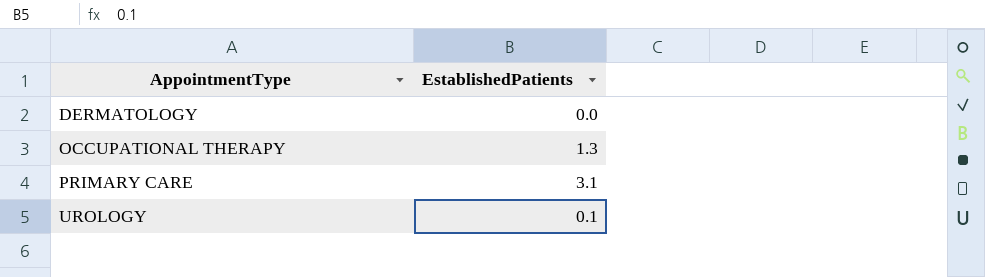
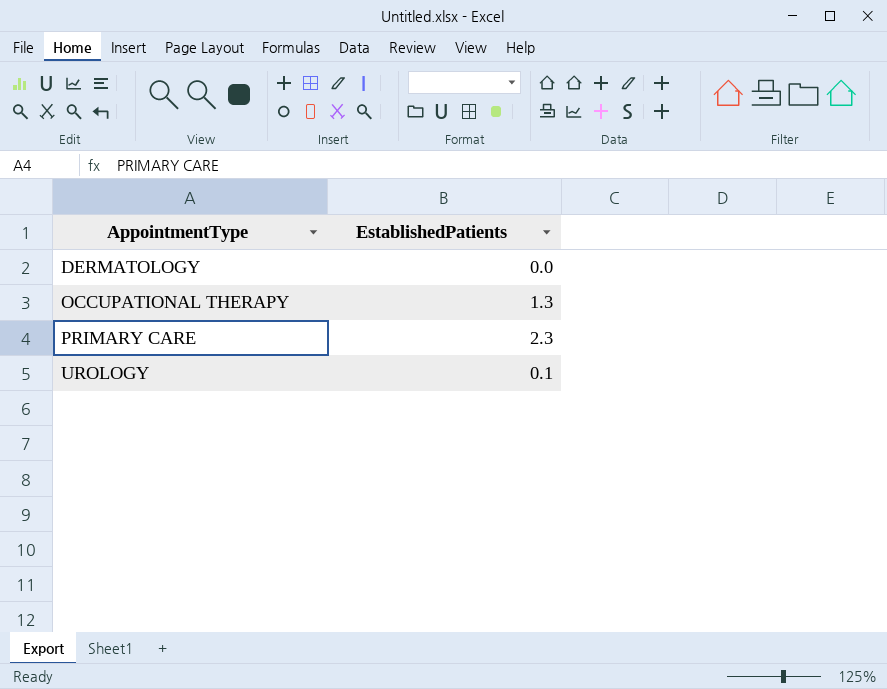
PRIMARY CARE | EstablishedPatients: 3.1 -> 2.3

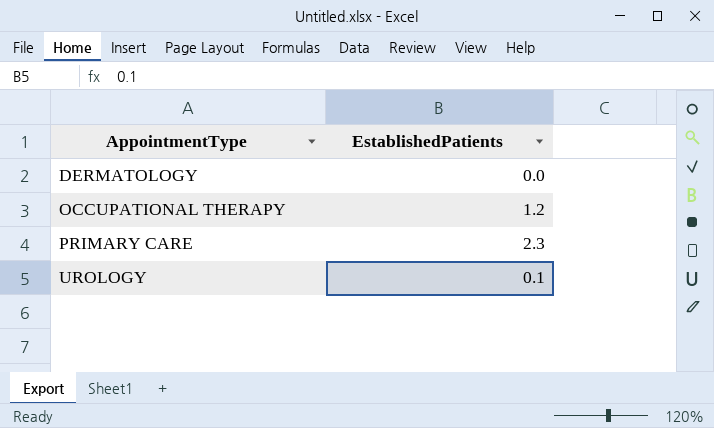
OCCUPATIONAL THERAPY | EstablishedPatients: 1.3 -> 1.2

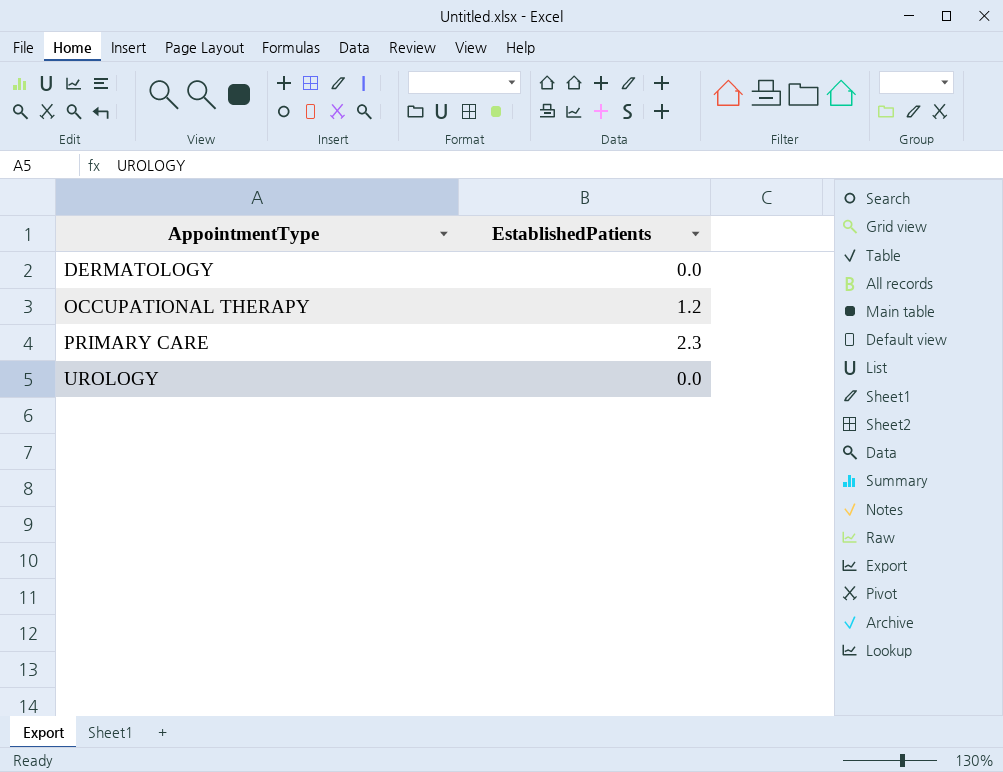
UROLOGY | EstablishedPatients: 0.1 -> 0.0

